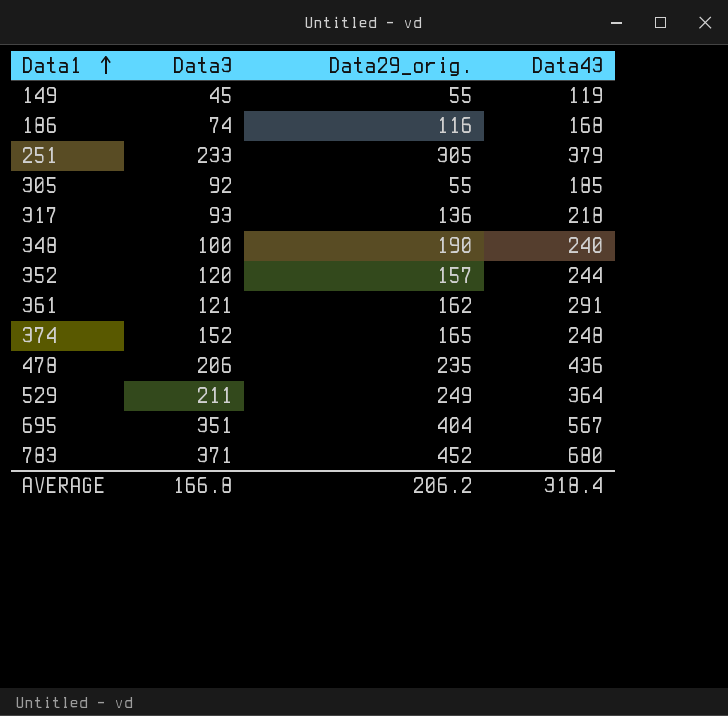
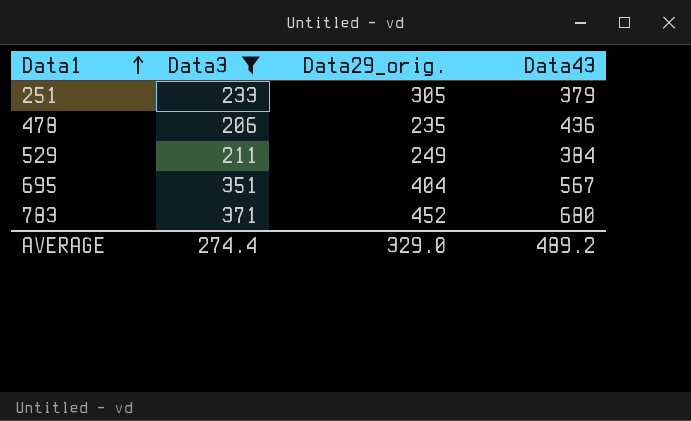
filter: none -> Data3 >= 206
529 | Data43: 364 -> 384
AVERAGE | Data3: 166.8 -> 274.4
AVERAGE | Data29_orig.: 206.2 -> 329.0
AVERAGE | Data43: 318.4 -> 489.2

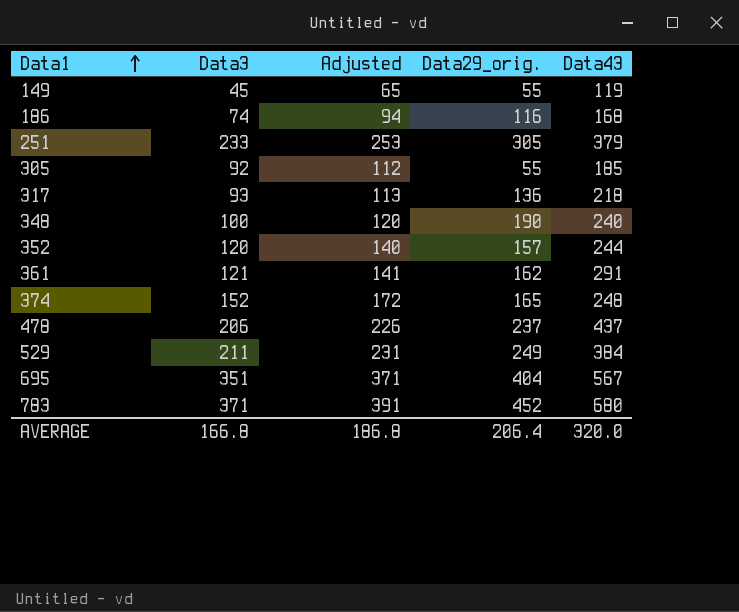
filter: Data3 >= 206 -> none
column Adjusted | formula: none -> [Data3] + 20
478 | Data29_orig.: 235 -> 237
478 | Data43: 436 -> 437
AVERAGE | Data3: 274.4 -> 166.8
AVERAGE | Data29_orig.: 329.0 -> 206.4
AVERAGE | Data43: 489.2 -> 320.0

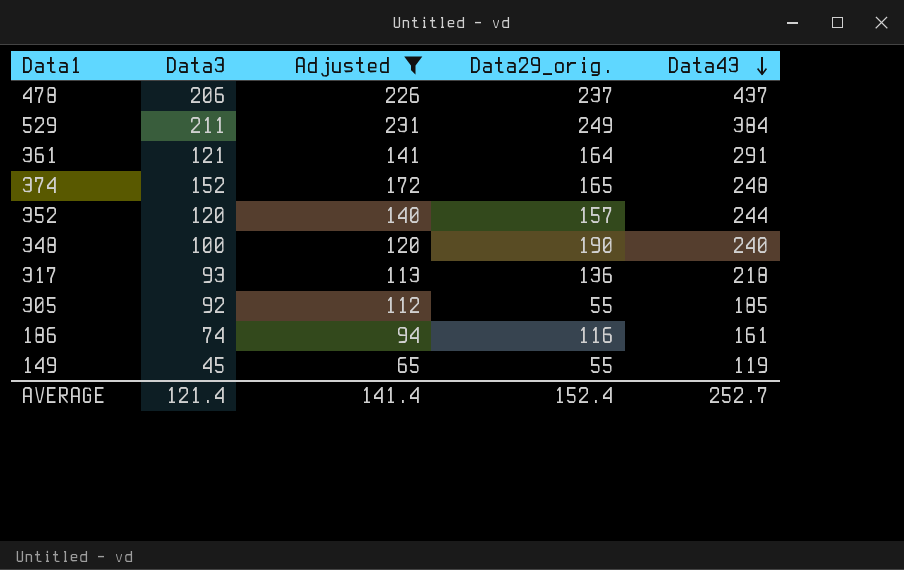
filter: none -> Adjusted <= 231
row order: Data1 ascending -> Data43 descending
361 | Data29_orig.: 162 -> 164
186 | Data43: 168 -> 161
AVERAGE | Data3: 166.8 -> 121.4
AVERAGE | Adjusted: 186.8 -> 141.4
AVERAGE | Data29_orig.: 206.4 -> 152.4
AVERAGE | Data43: 320.0 -> 252.7

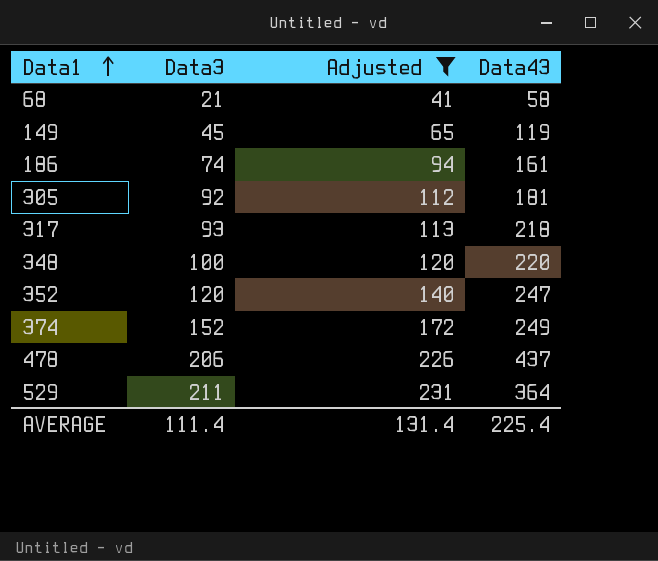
row order: Data43 descending -> Data1 ascending
column Data29_orig. | position: 4 -> none
row 361: 121 | 141 | 164 | 291 -> none
row 68: none -> 21 | 41 | 58
305 | Data43: 185 -> 181
348 | Data43: 240 -> 220
352 | Data43: 244 -> 247
374 | Data43: 248 -> 249
529 | Data43: 384 -> 364
AVERAGE | Data3: 121.4 -> 111.4
AVERAGE | Adjusted: 141.4 -> 131.4
AVERAGE | Data43: 252.7 -> 225.4

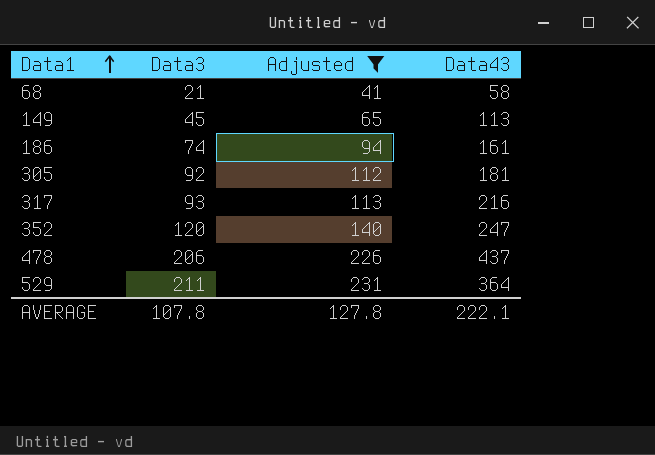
row 348: 100 | 120 | 220 -> none
row 374: 152 | 172 | 249 -> none
149 | Data43: 119 -> 113
317 | Data43: 218 -> 216
AVERAGE | Data3: 111.4 -> 107.8
AVERAGE | Adjusted: 131.4 -> 127.8
AVERAGE | Data43: 225.4 -> 222.1

